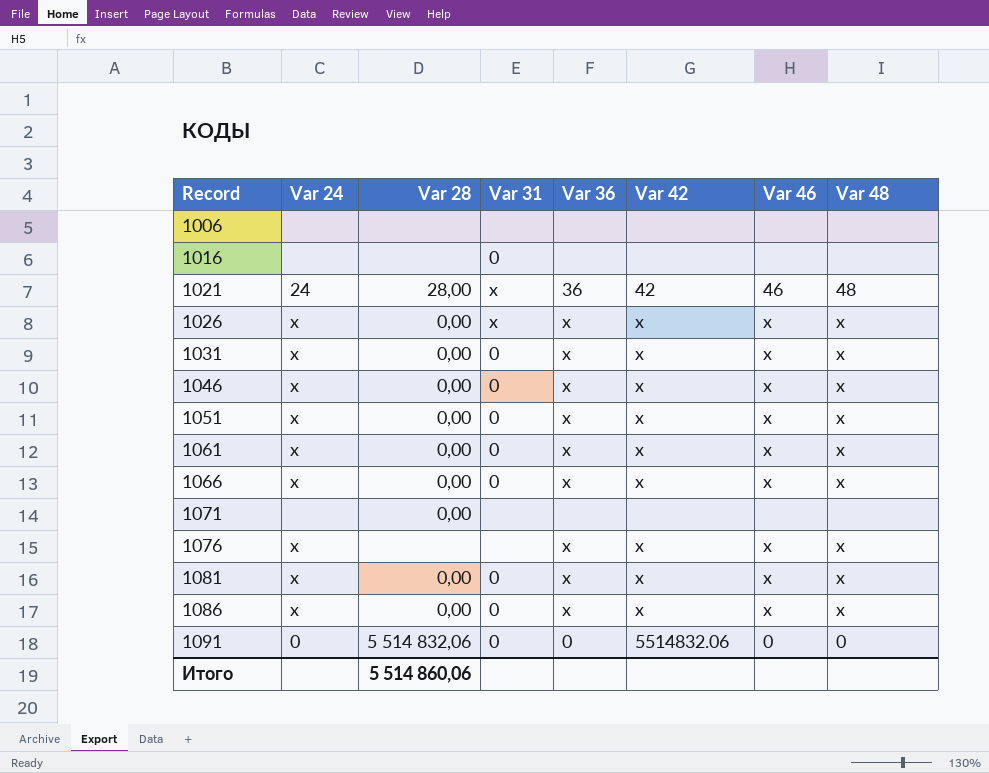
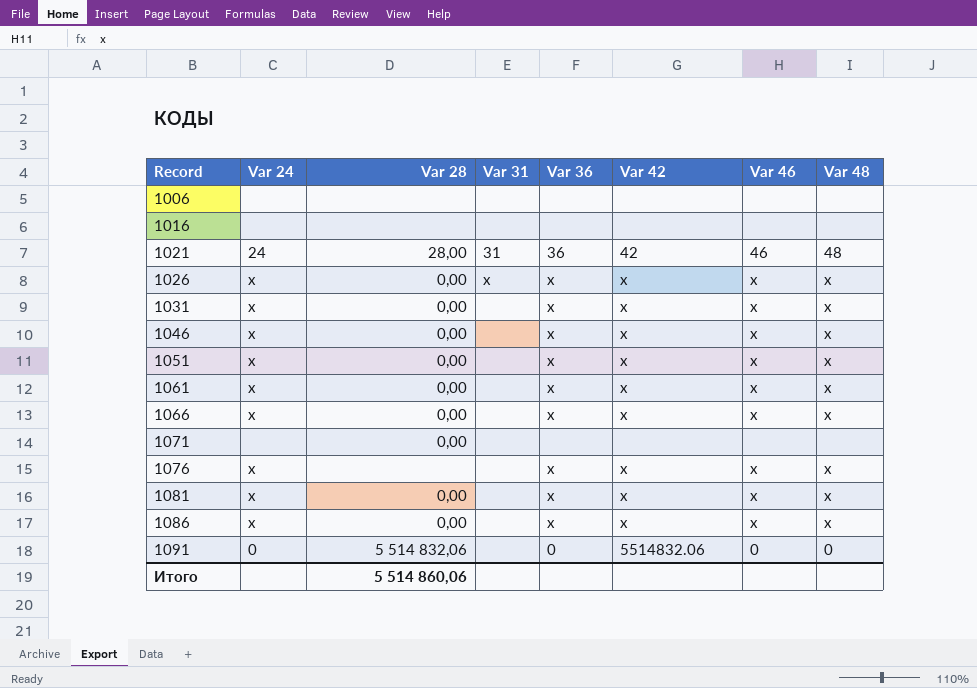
1016 | Var 31: 0 -> none
1021 | Var 31: х -> 31
1031 | Var 31: 0 -> none
1046 | Var 31: 0 -> none
1051 | Var 31: 0 -> none
1061 | Var 31: 0 -> none
1066 | Var 31: 0 -> none
1081 | Var 31: 0 -> none
1086 | Var 31: 0 -> none
1091 | Var 31: 0 -> none

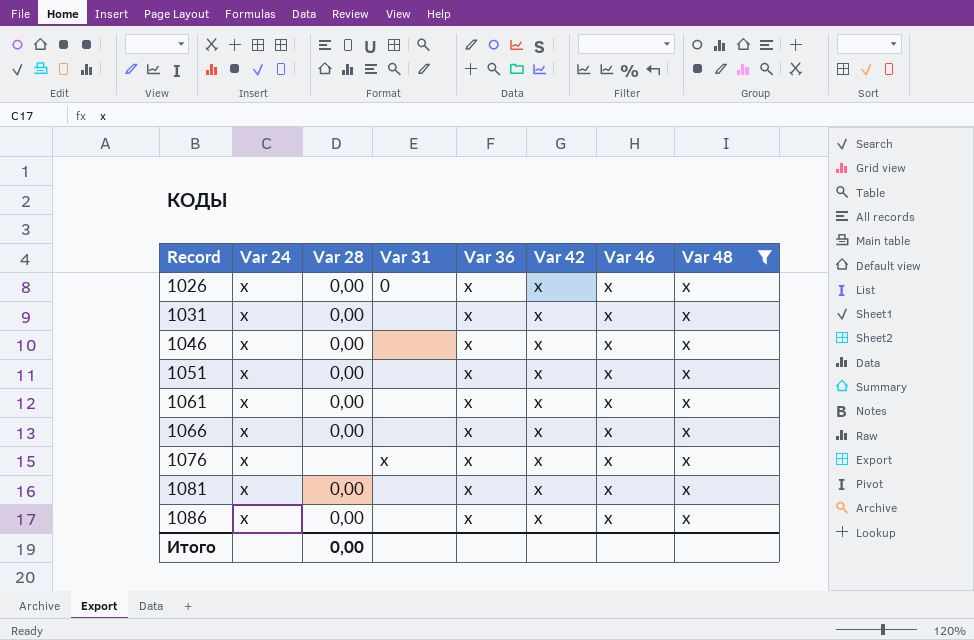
filter: none -> Var 48 = х
1026 | Var 31: х -> 0
1076 | Var 31: none -> х
Итого | Var 28: 5 514 860,06 -> 0,00

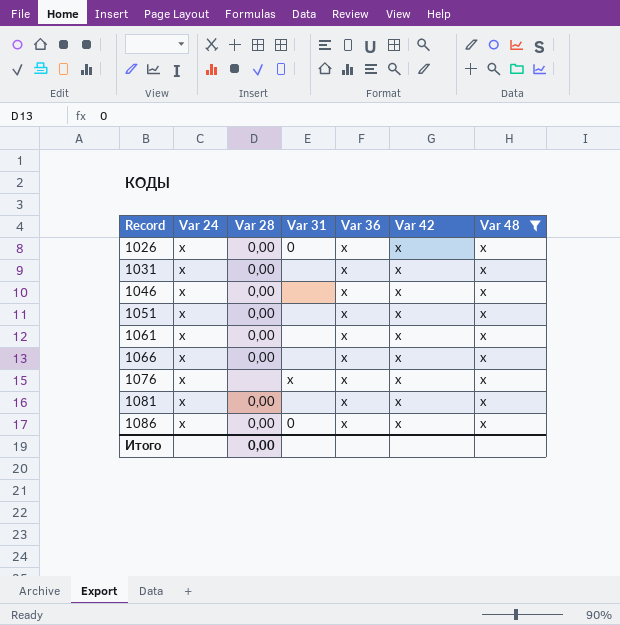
column Var 46 | position: 7 -> none
1086 | Var 31: none -> 0

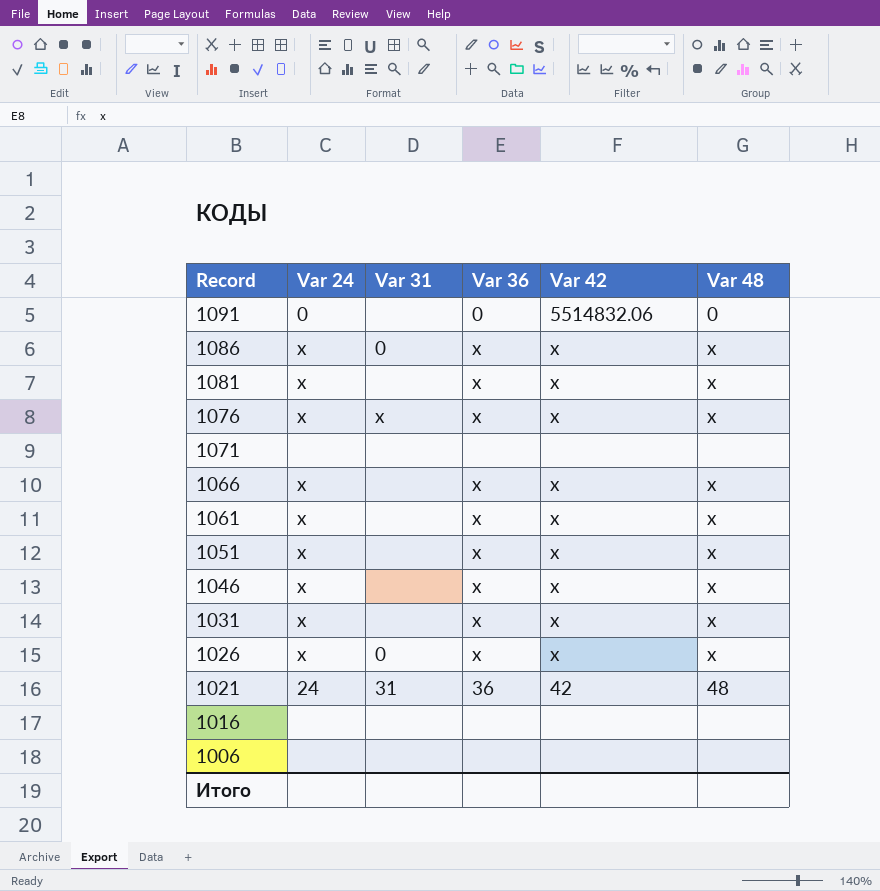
filter: Var 48 = х -> none
row order: Record ascending -> Record descending
column Var 28 | position: 3 -> none

